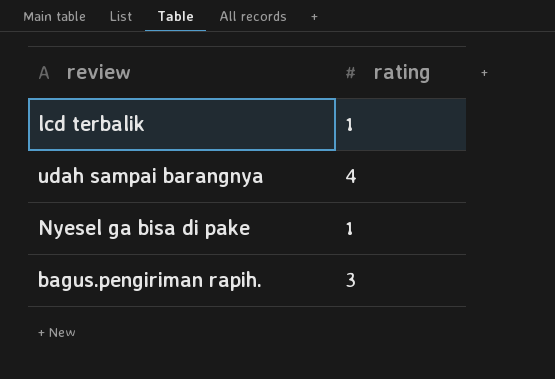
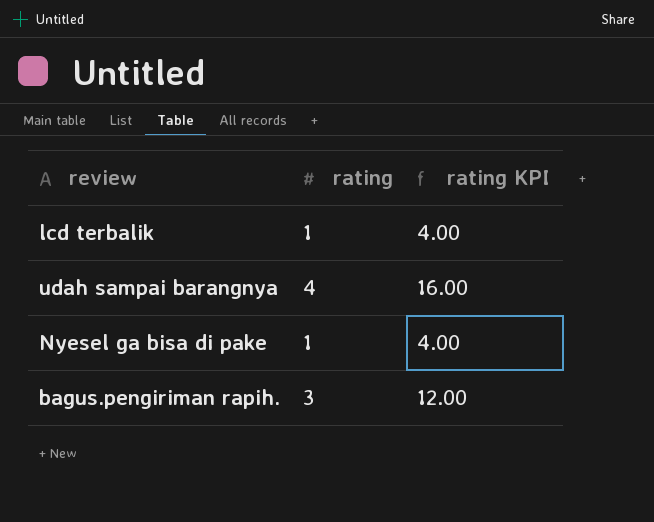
column rating KPI | formula: none -> [rating] * 4

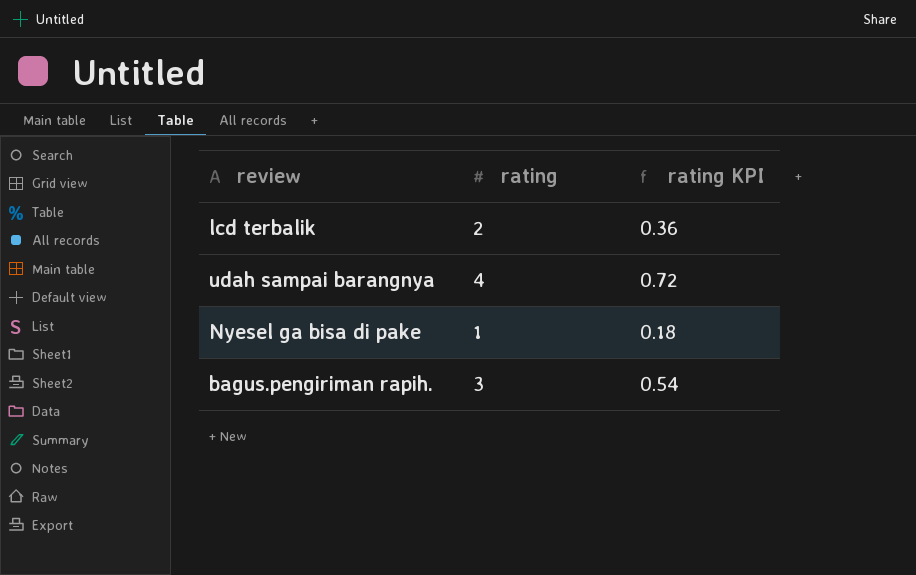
column rating KPI | formula: [rating] * 4 -> [rating] * 0.18
lcd terbalik | rating: 1 -> 2

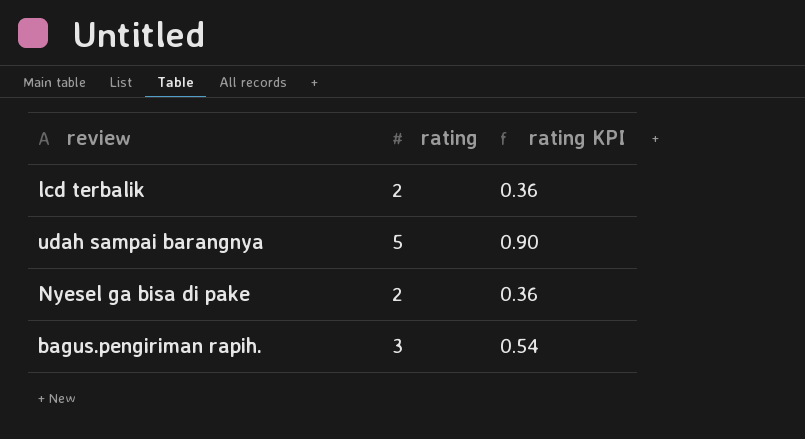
udah sampai barangnya | rating: 4 -> 5
udah sampai barangnya | rating KPI: 0.72 -> 0.90
Nyesel ga bisa di pake | rating: 1 -> 2
Nyesel ga bisa di pake | rating KPI: 0.18 -> 0.36

